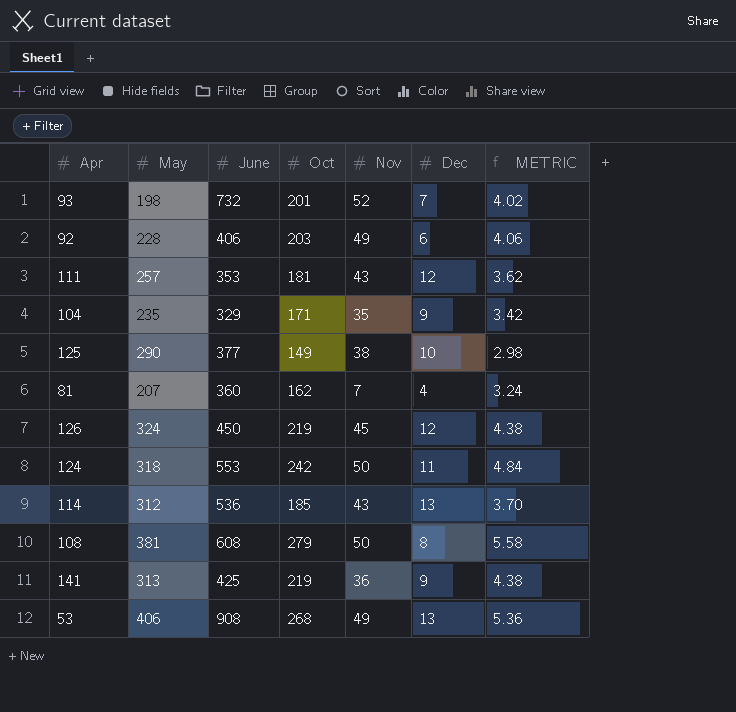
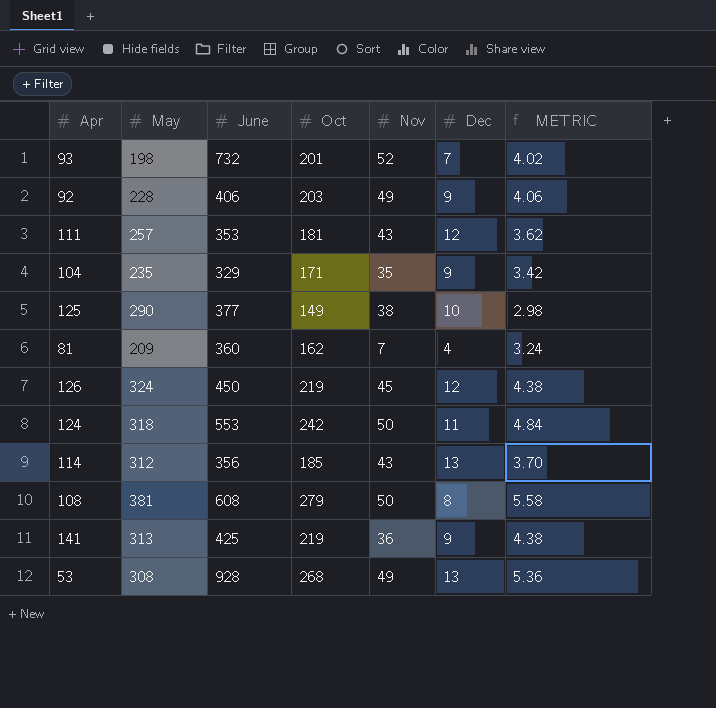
92 | Dec: 6 -> 9
81 | May: 207 -> 209
114 | June: 536 -> 356
53 | May: 406 -> 308
53 | June: 908 -> 928

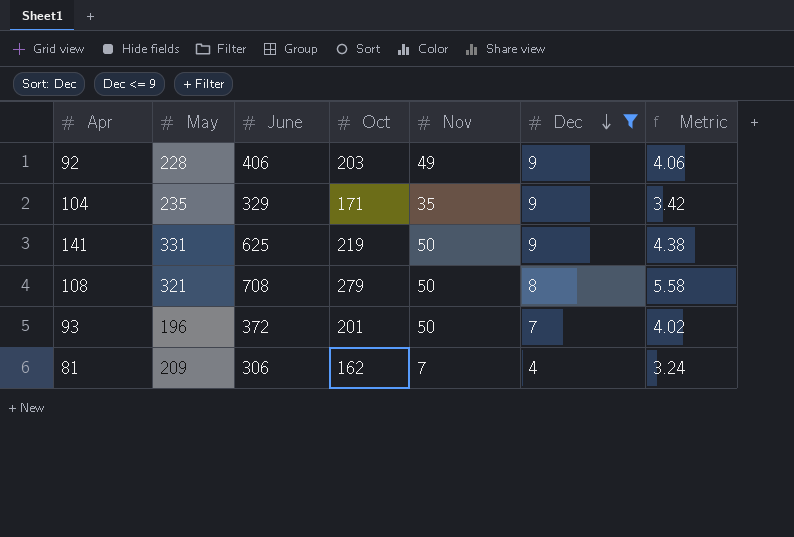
filter: none -> Dec <= 9
row order: none -> Dec descending
column name: METRIC -> Metric
141 | May: 313 -> 331
141 | June: 425 -> 625
141 | Nov: 36 -> 50
108 | May: 381 -> 321
108 | June: 608 -> 708
93 | May: 198 -> 196
93 | June: 732 -> 372
93 | Nov: 52 -> 50
81 | June: 360 -> 306

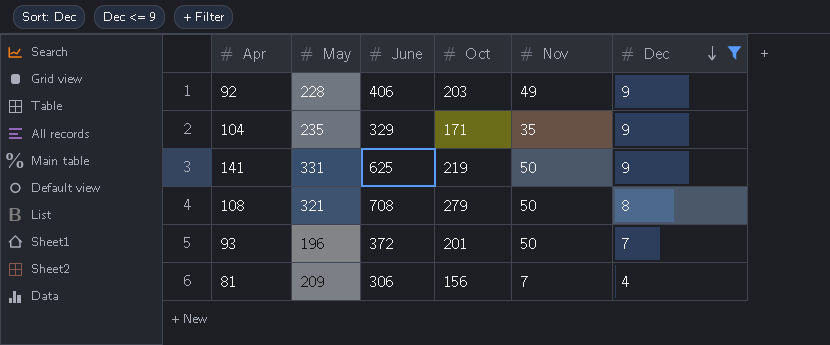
column Metric | formula: [Oct] * 0.02 -> none
81 | Oct: 162 -> 156

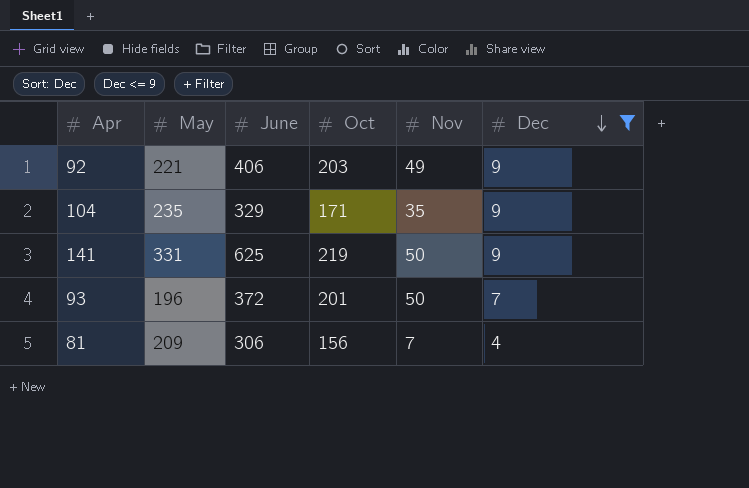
row 108: 321 | 708 | 279 | 50 | 8 -> none
92 | May: 228 -> 221

